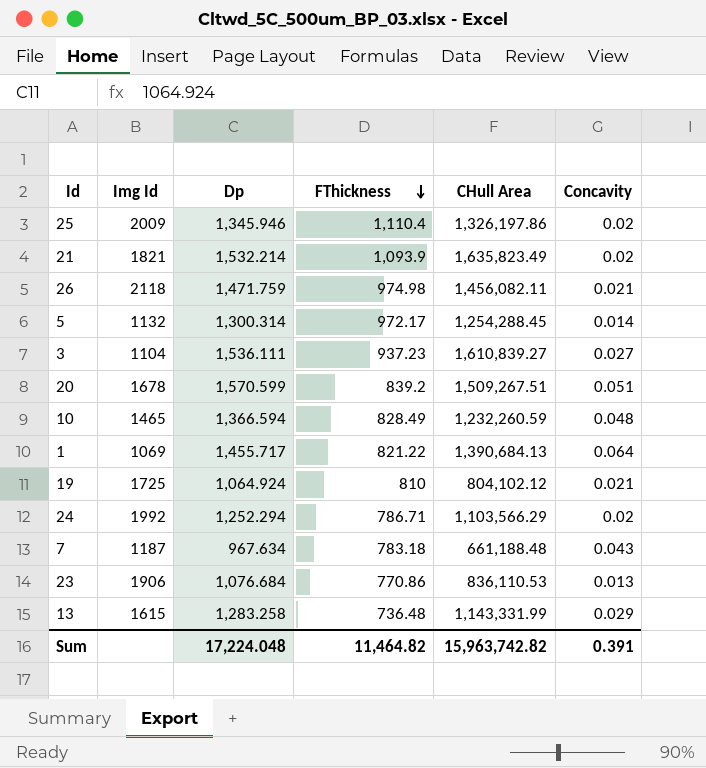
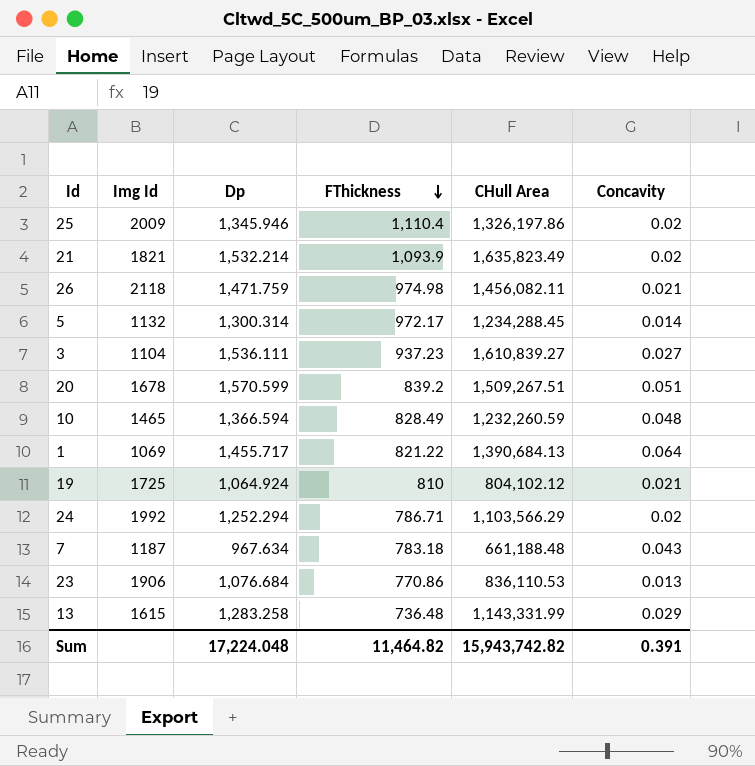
5 | CHull Area: 1,254,288.45 -> 1,234,288.45
Sum | CHull Area: 15,963,742.82 -> 15,943,742.82

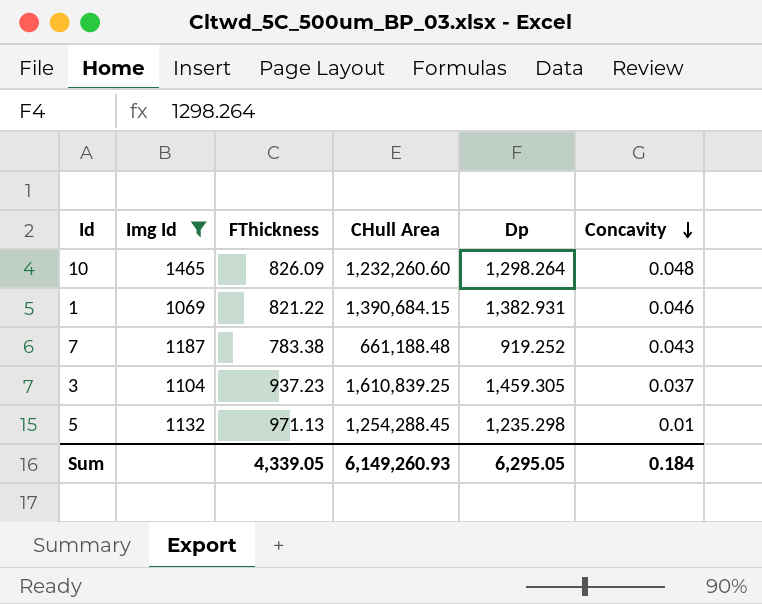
filter: none -> Img Id <= 1465
row order: FThickness descending -> Concavity descending
column Dp | position: 3 -> 5
10 | FThickness: 828.49 -> 826.09
10 | CHull Area: 1,232,260.59 -> 1,232,260.60
10 | Dp: 1,366.594 -> 1,298.264
1 | CHull Area: 1,390,684.13 -> 1,390,684.15
1 | Dp: 1,455.717 -> 1,382.931
1 | Concavity: 0.064 -> 0.046
7 | FThickness: 783.18 -> 783.38
7 | Dp: 967.634 -> 919.252
3 | CHull Area: 1,610,839.27 -> 1,610,839.25
3 | Dp: 1,536.111 -> 1,459.305
3 | Concavity: 0.027 -> 0.037
5 | FThickness: 972.17 -> 971.13
5 | CHull Area: 1,234,288.45 -> 1,254,288.45
5 | Dp: 1,300.314 -> 1,235.298
5 | Concavity: 0.014 -> 0.01
Sum | FThickness: 11,464.82 -> 4,339.05
Sum | CHull Area: 15,943,742.82 -> 6,149,260.93
Sum | Dp: 17,224.048 -> 6,295.05
Sum | Concavity: 0.391 -> 0.184

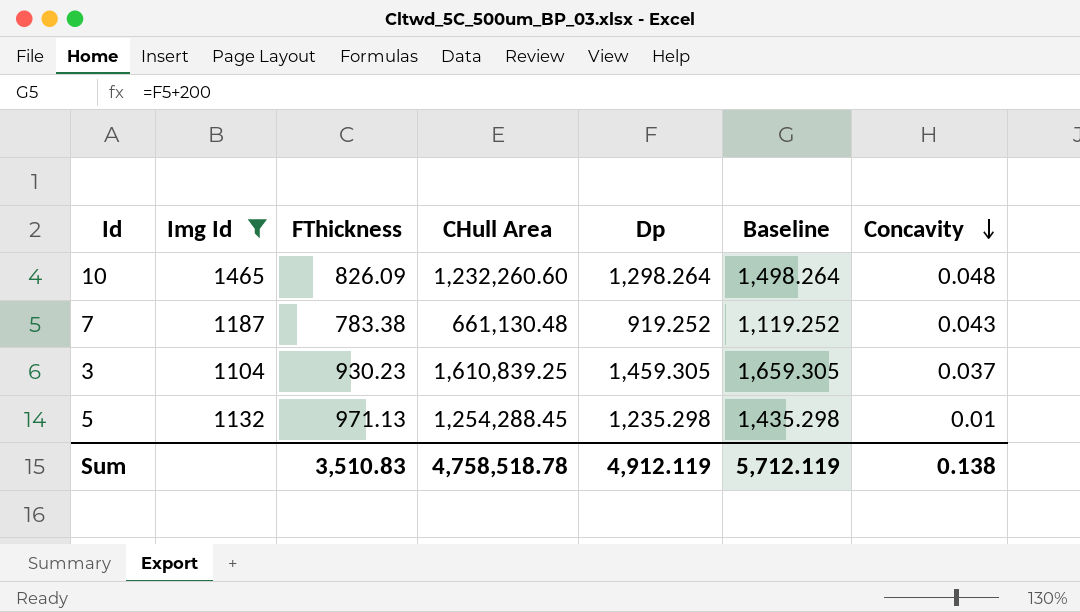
column Baseline | formula: none -> [Dp] + 200
row 1: 1069 | 821.22 | 1,390,684.15 | 1,382.931 | 0.046 -> none
7 | CHull Area: 661,188.48 -> 661,130.48
3 | FThickness: 937.23 -> 930.23
Sum | FThickness: 4,339.05 -> 3,510.83
Sum | CHull Area: 6,149,260.93 -> 4,758,518.78
Sum | Dp: 6,295.05 -> 4,912.119
Sum | Concavity: 0.184 -> 0.138

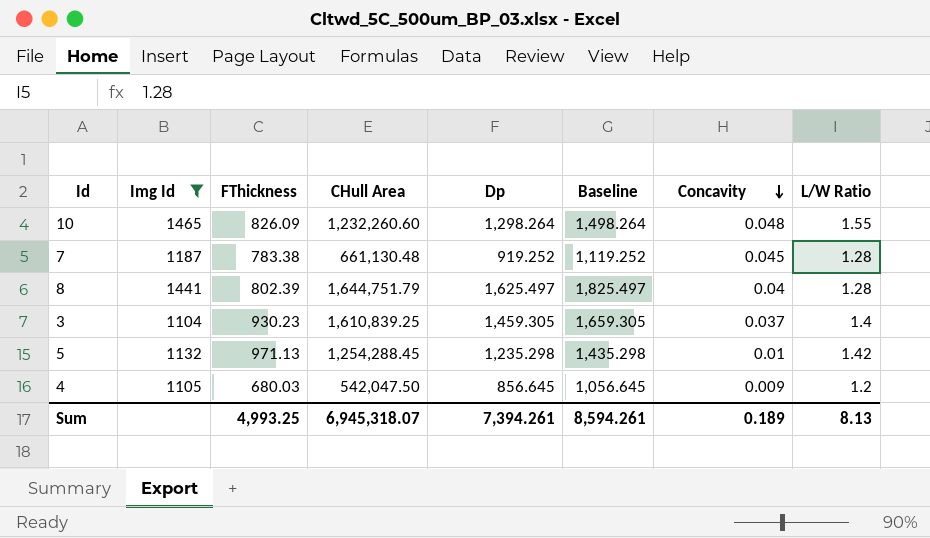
column L/W Ratio | position: none -> 8
7 | Concavity: 0.043 -> 0.045
row 8: none -> 1441 | 802.39 | 1,644,751.79 | 1,625.497 | 1,825.497 | 0.04 | 1.28
row 4: none -> 1105 | 680.03 | 542,047.50 | 856.645 | 1,056.645 | 0.009 | 1.2
Sum | FThickness: 3,510.83 -> 4,993.25
Sum | CHull Area: 4,758,518.78 -> 6,945,318.07
Sum | Dp: 4,912.119 -> 7,394.261
Sum | Baseline: 5,712.119 -> 8,594.261
Sum | Concavity: 0.138 -> 0.189

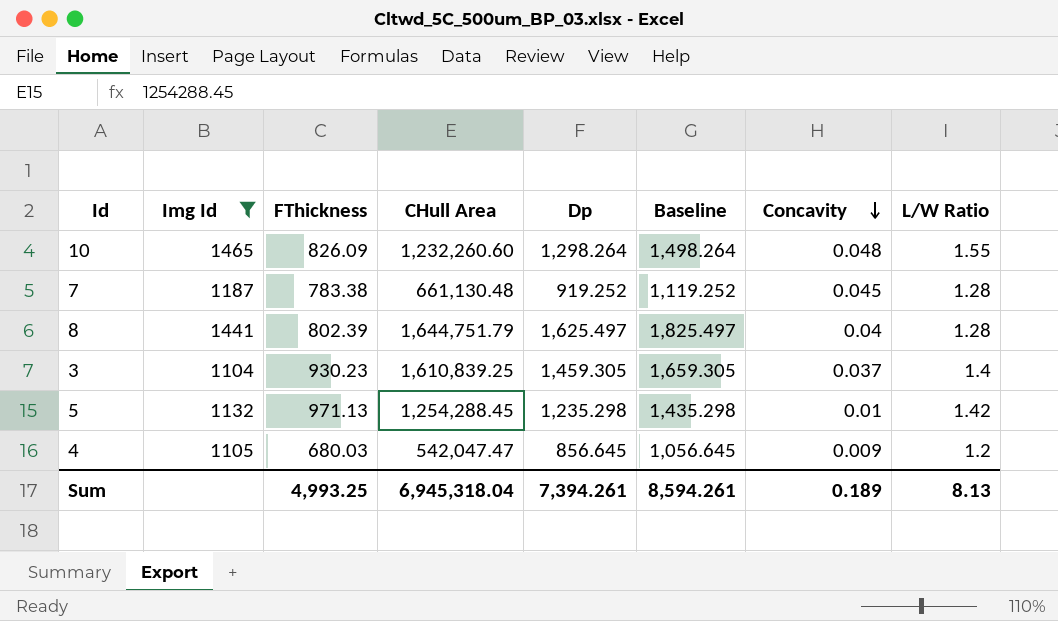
4 | CHull Area: 542,047.50 -> 542,047.47
Sum | CHull Area: 6,945,318.07 -> 6,945,318.04

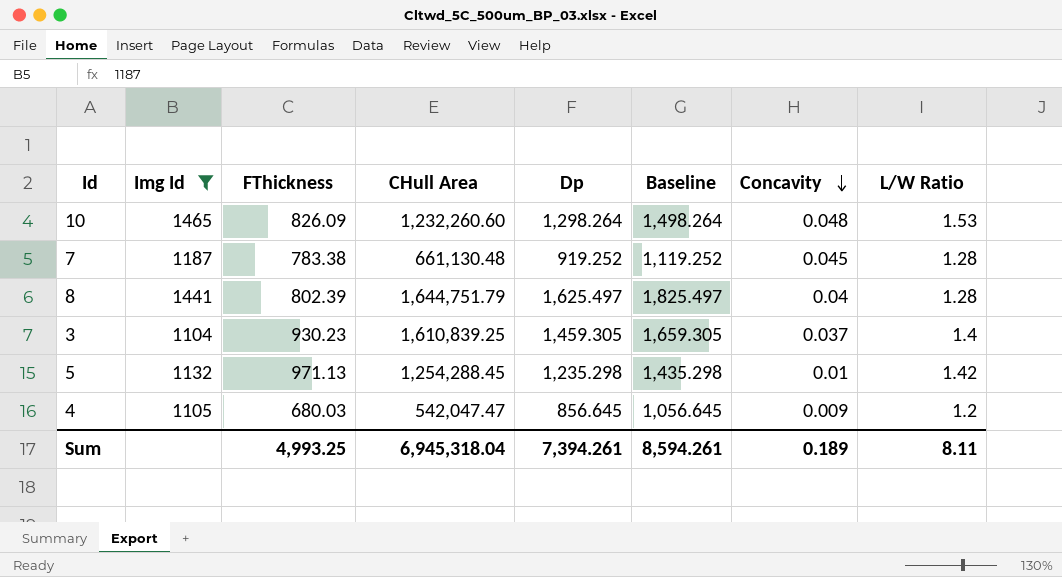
10 | L/W Ratio: 1.55 -> 1.53
Sum | L/W Ratio: 8.13 -> 8.11

